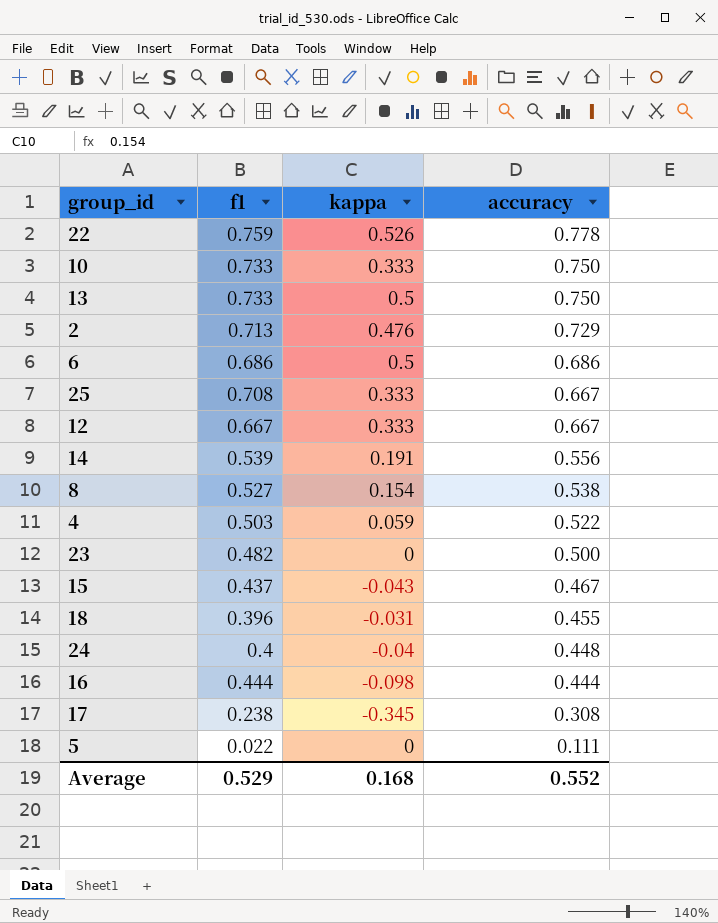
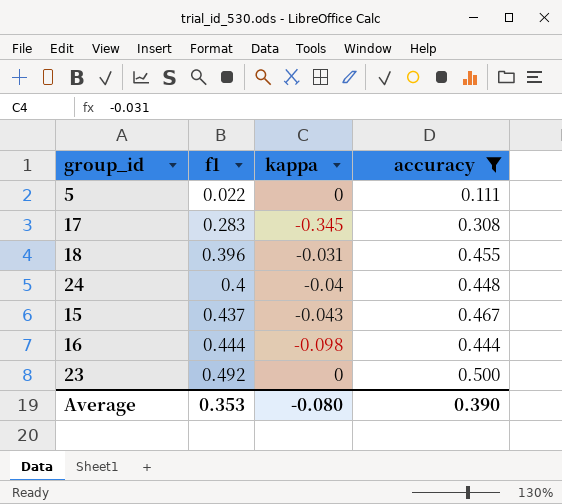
filter: none -> accuracy <= 0.500
row order: accuracy descending -> f1 ascending
17 | f1: 0.238 -> 0.283
23 | f1: 0.482 -> 0.492
Average | f1: 0.529 -> 0.353
Average | kappa: 0.168 -> -0.080
Average | accuracy: 0.552 -> 0.390

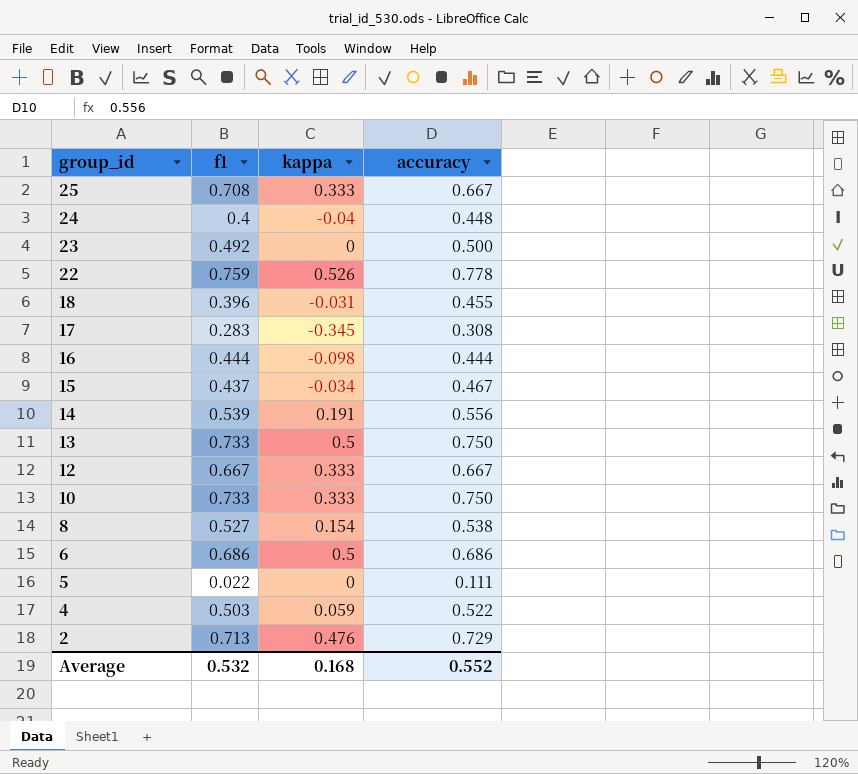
filter: accuracy <= 0.500 -> none
row order: f1 ascending -> group_id descending
15 | kappa: -0.043 -> -0.034
Average | f1: 0.353 -> 0.532
Average | kappa: -0.080 -> 0.168
Average | accuracy: 0.390 -> 0.552

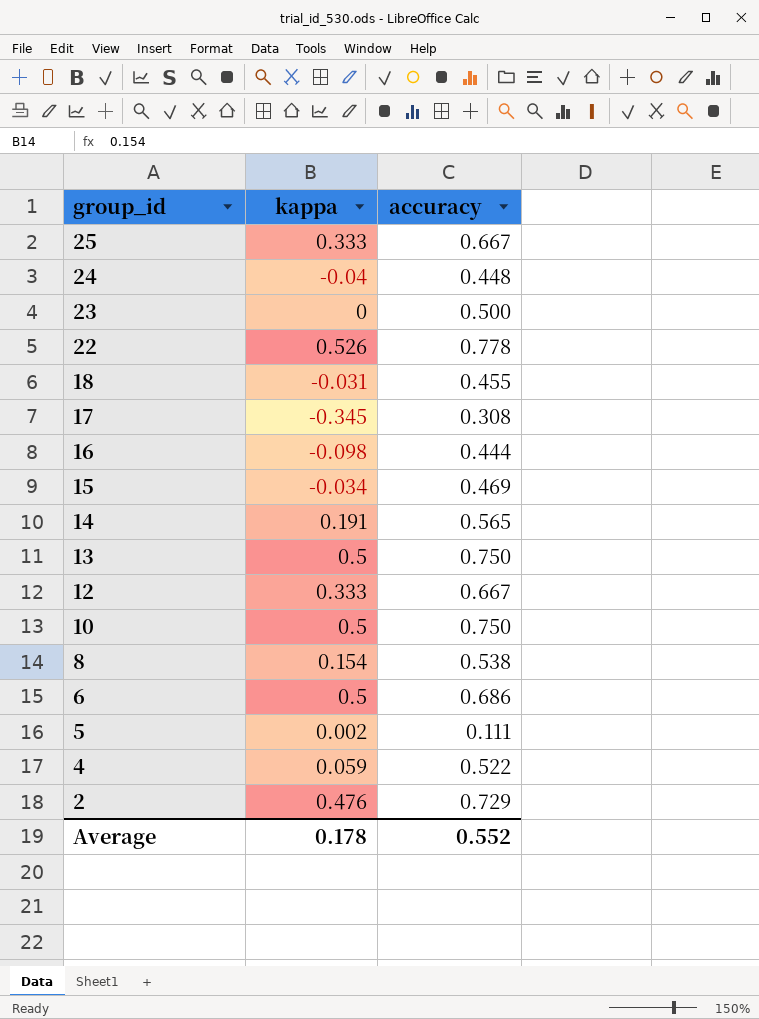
column f1 | position: 2 -> none
15 | accuracy: 0.467 -> 0.469
14 | accuracy: 0.556 -> 0.565
10 | kappa: 0.333 -> 0.5
5 | kappa: 0 -> 0.002
Average | kappa: 0.168 -> 0.178

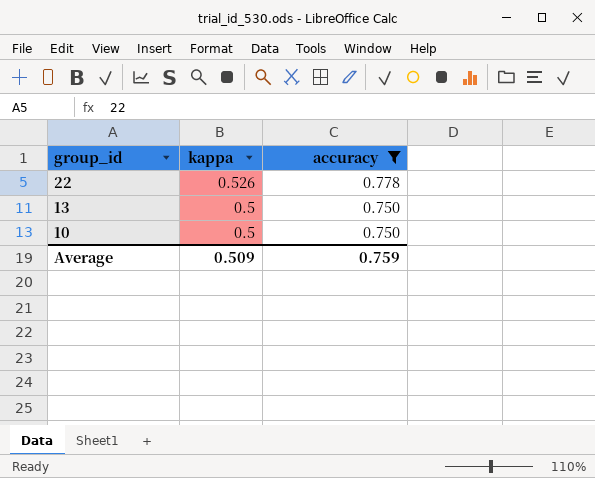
filter: none -> accuracy >= 0.750
Average | kappa: 0.178 -> 0.509
Average | accuracy: 0.552 -> 0.759

